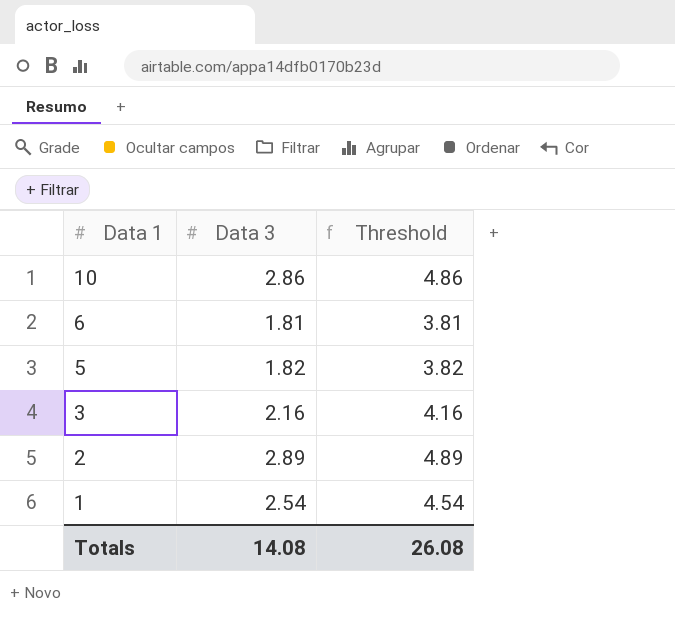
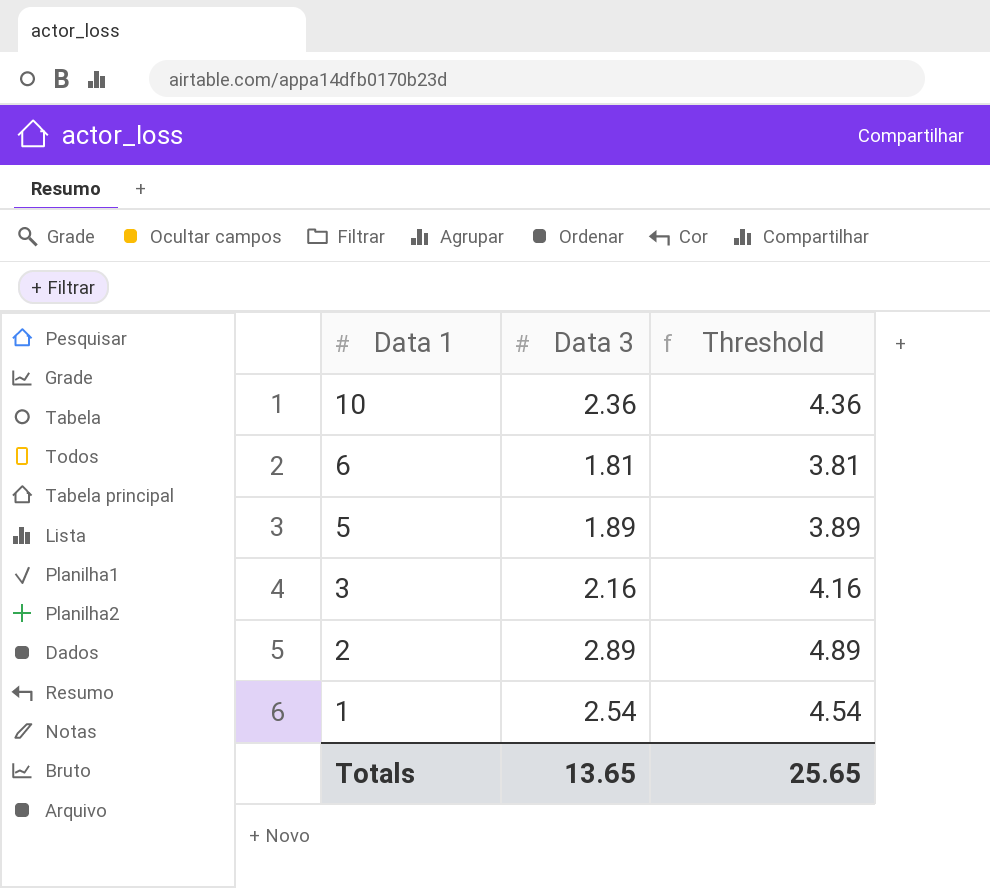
10 | Data 3: 2.86 -> 2.36
10 | Threshold: 4.86 -> 4.36
5 | Data 3: 1.82 -> 1.89
5 | Threshold: 3.82 -> 3.89
Totals | Data 3: 14.08 -> 13.65
Totals | Threshold: 26.08 -> 25.65

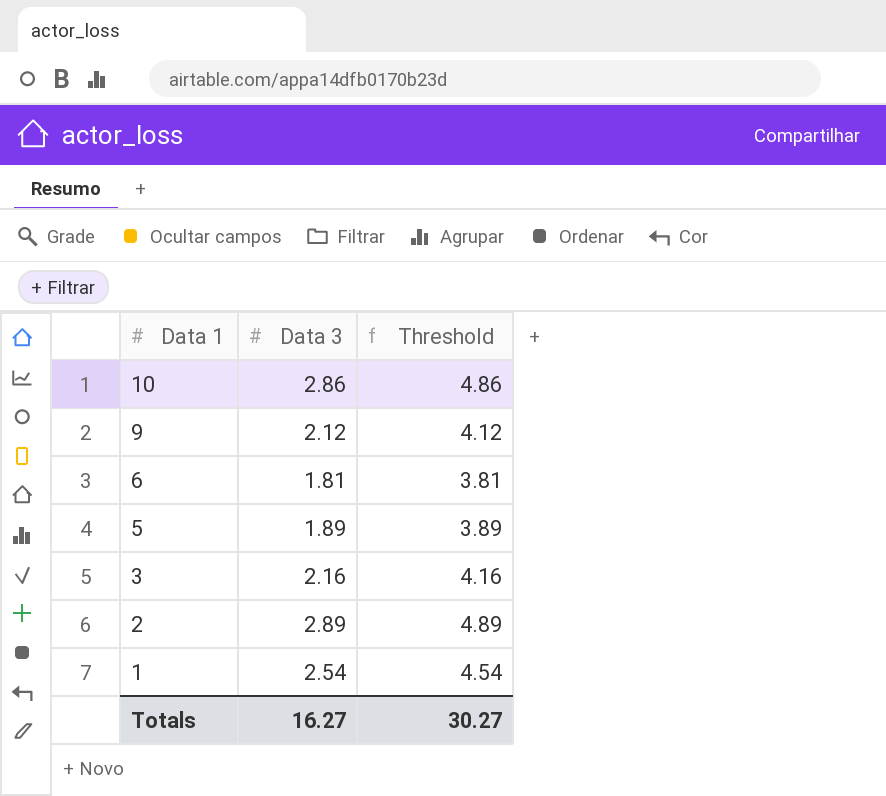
10 | Data 3: 2.36 -> 2.86
10 | Threshold: 4.36 -> 4.86
row 9: none -> 2.12 | 4.12
Totals | Data 3: 13.65 -> 16.27
Totals | Threshold: 25.65 -> 30.27

